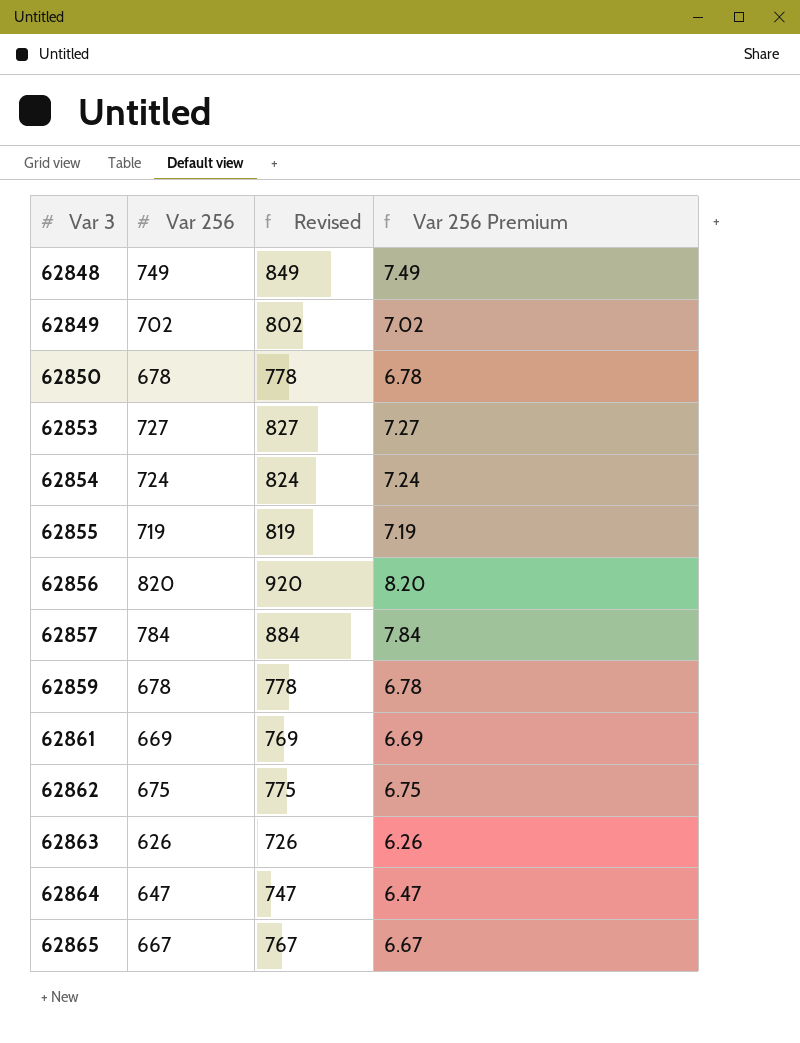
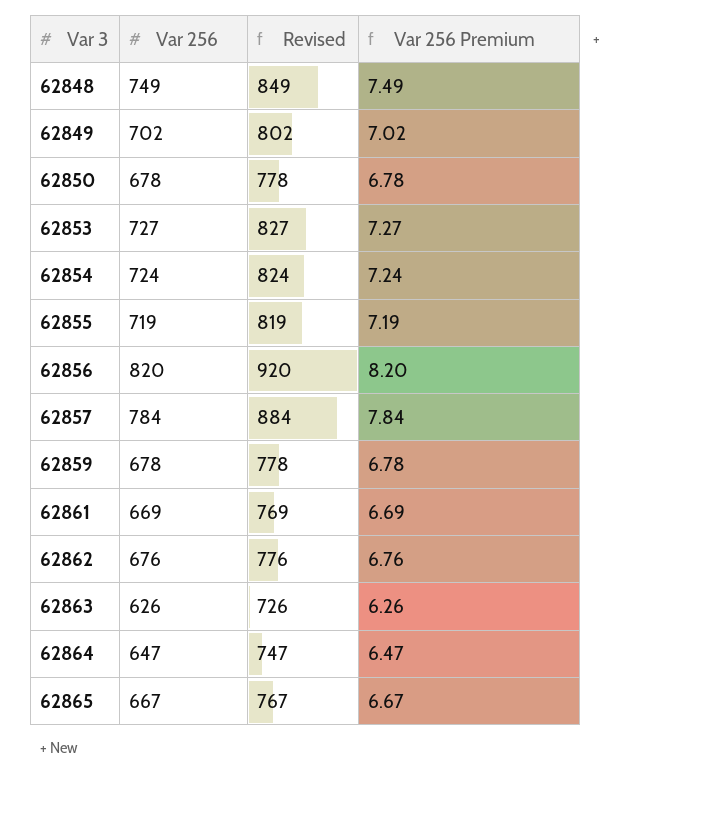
62862 | Var 256: 675 -> 676
62862 | Revised: 775 -> 776
62862 | Var 256 Premium: 6.75 -> 6.76

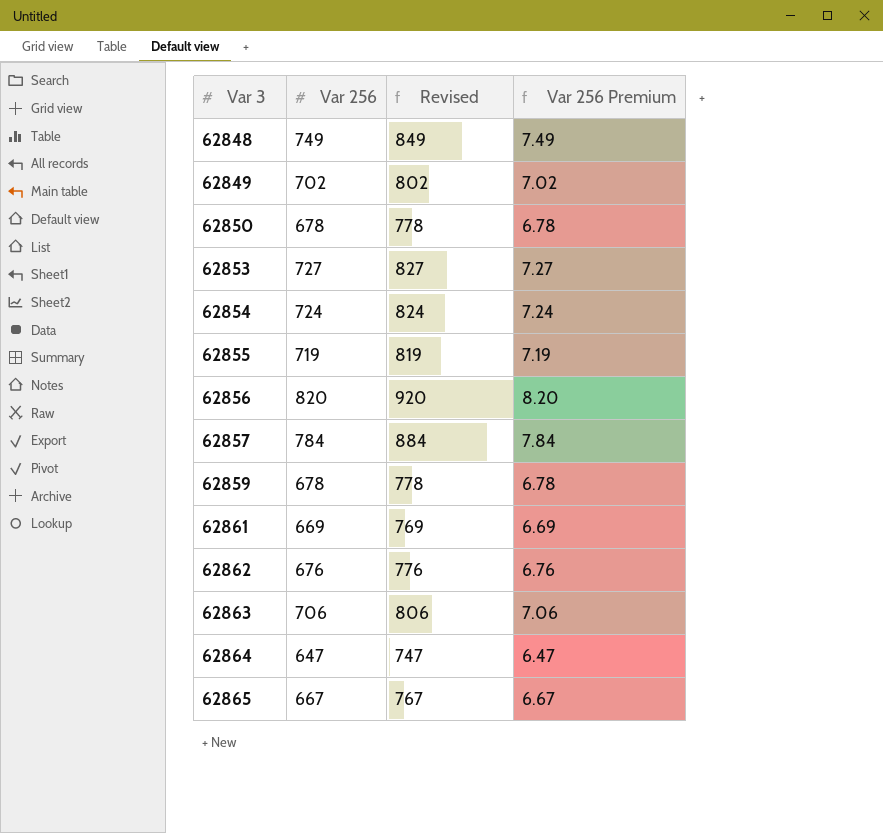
62863 | Var 256: 626 -> 706
62863 | Revised: 726 -> 806
62863 | Var 256 Premium: 6.26 -> 7.06

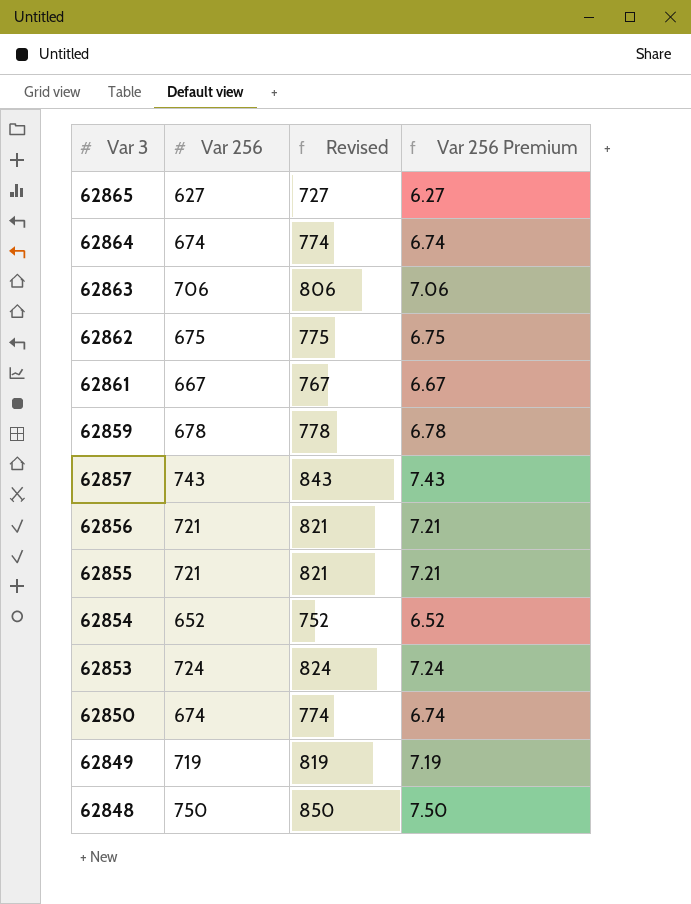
row order: Var 3 ascending -> Var 3 descending
62865 | Var 256: 667 -> 627
62865 | Revised: 767 -> 727
62865 | Var 256 Premium: 6.67 -> 6.27
62864 | Var 256: 647 -> 674
62864 | Revised: 747 -> 774
62864 | Var 256 Premium: 6.47 -> 6.74
62862 | Var 256: 676 -> 675
62862 | Revised: 776 -> 775
62862 | Var 256 Premium: 6.76 -> 6.75
62861 | Var 256: 669 -> 667
62861 | Revised: 769 -> 767
62861 | Var 256 Premium: 6.69 -> 6.67
62857 | Var 256: 784 -> 743
62857 | Revised: 884 -> 843
62857 | Var 256 Premium: 7.84 -> 7.43
62856 | Var 256: 820 -> 721
62856 | Revised: 920 -> 821
62856 | Var 256 Premium: 8.20 -> 7.21
62855 | Var 256: 719 -> 721
62855 | Revised: 819 -> 821
62855 | Var 256 Premium: 7.19 -> 7.21
62854 | Var 256: 724 -> 652
62854 | Revised: 824 -> 752
62854 | Var 256 Premium: 7.24 -> 6.52
62853 | Var 256: 727 -> 724
62853 | Revised: 827 -> 824
62853 | Var 256 Premium: 7.27 -> 7.24
62850 | Var 256: 678 -> 674
62850 | Revised: 778 -> 774
62850 | Var 256 Premium: 6.78 -> 6.74
62849 | Var 256: 702 -> 719
62849 | Revised: 802 -> 819
62849 | Var 256 Premium: 7.02 -> 7.19
62848 | Var 256: 749 -> 750
62848 | Revised: 849 -> 850
62848 | Var 256 Premium: 7.49 -> 7.50

